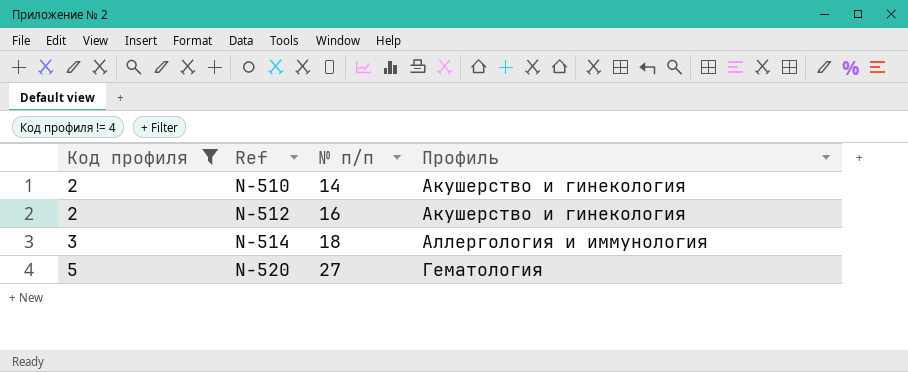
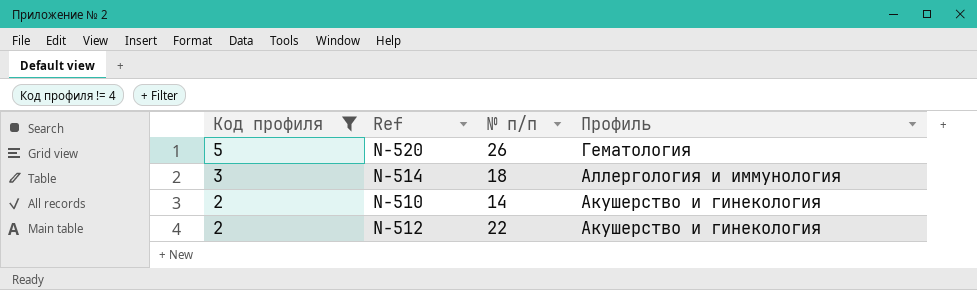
row order: Код профиля ascending -> Код профиля descending
N-520 | № п/п: 27 -> 26
N-512 | № п/п: 16 -> 22

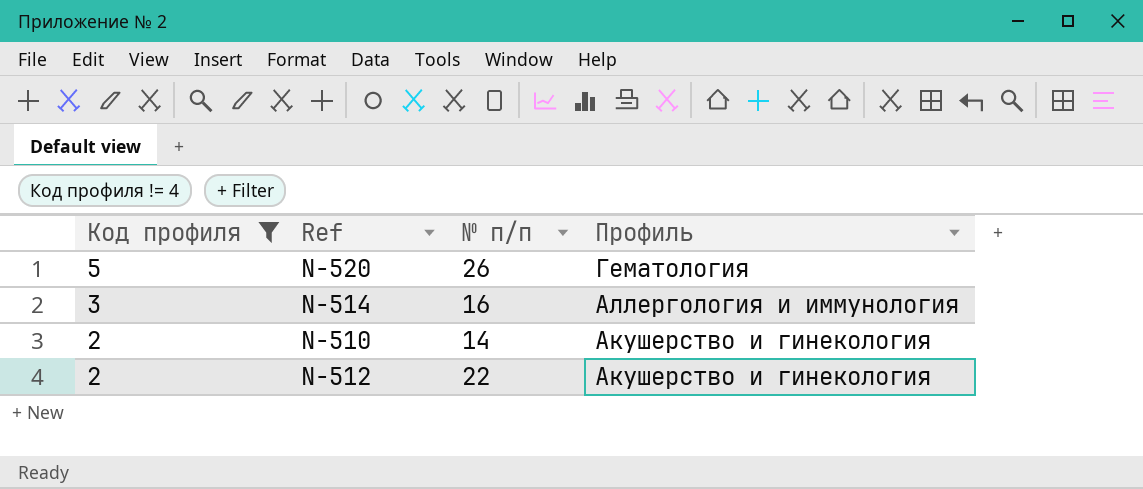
N-514 | № п/п: 18 -> 16

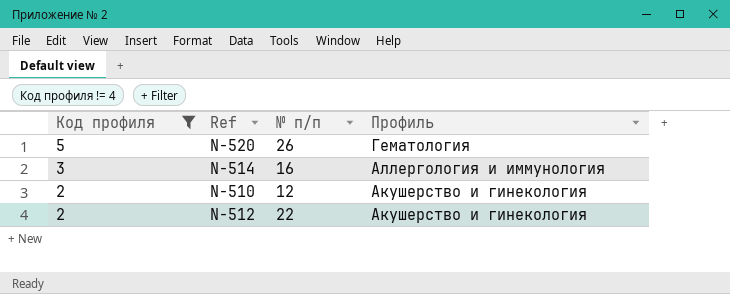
N-510 | № п/п: 14 -> 12

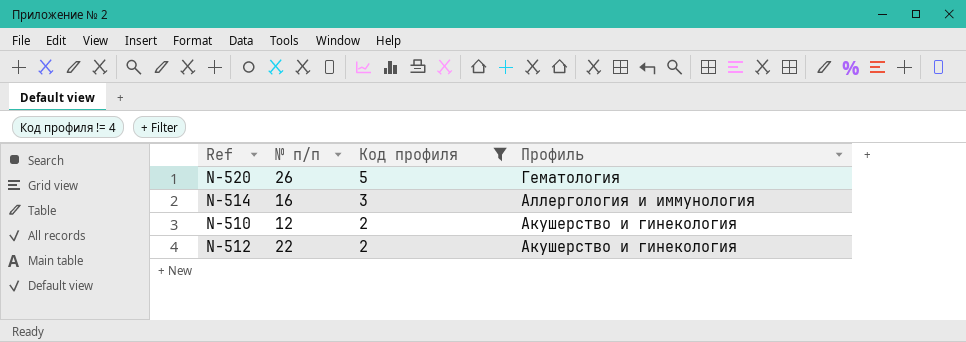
column Код профиля | position: 1 -> 3

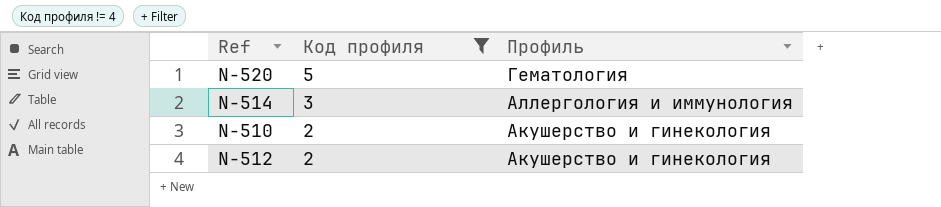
column № п/п | position: 2 -> none

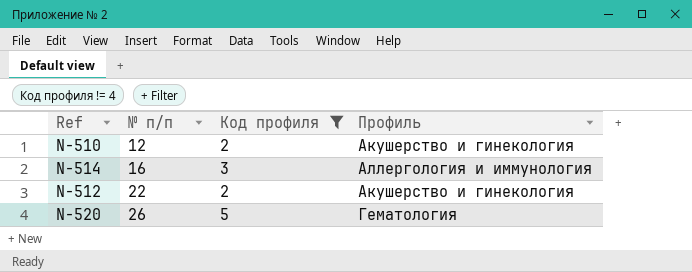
row order: Код профиля descending -> № п/п ascending
column № п/п | position: none -> 2

